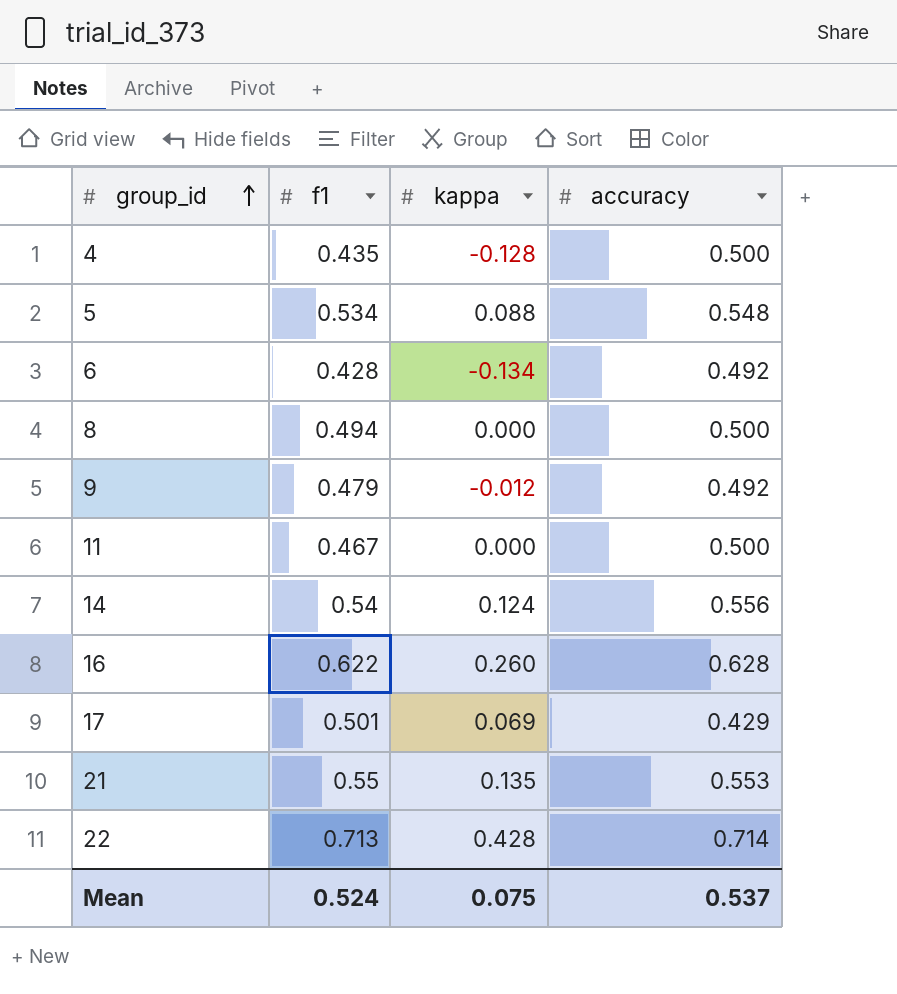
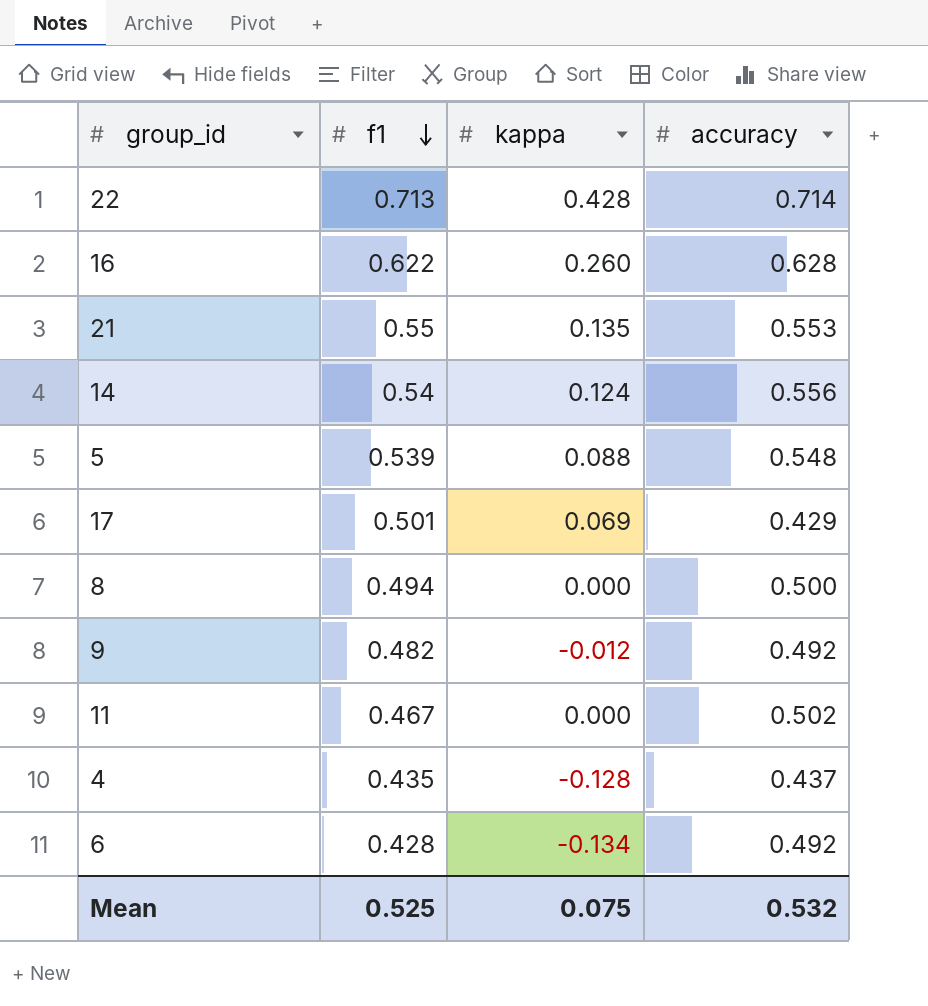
row order: group_id ascending -> f1 descending
5 | f1: 0.534 -> 0.539
9 | f1: 0.479 -> 0.482
11 | accuracy: 0.500 -> 0.502
4 | accuracy: 0.500 -> 0.437
Mean | f1: 0.524 -> 0.525
Mean | accuracy: 0.537 -> 0.532

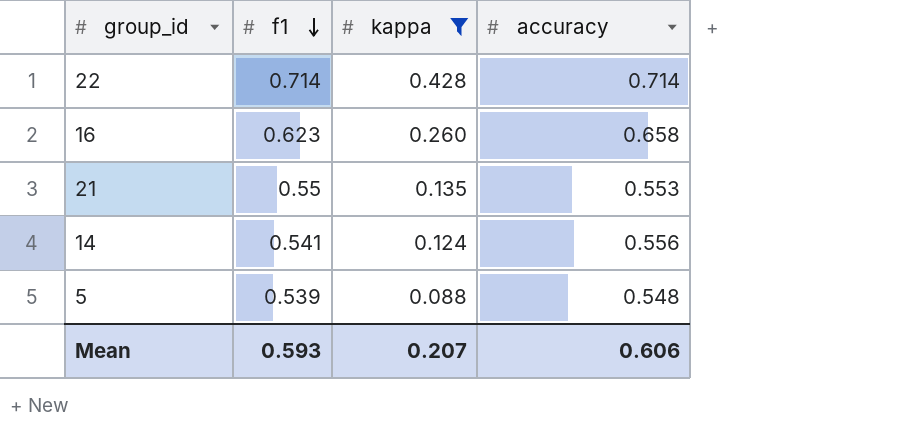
filter: none -> kappa >= 0.088
22 | f1: 0.713 -> 0.714
16 | f1: 0.622 -> 0.623
16 | accuracy: 0.628 -> 0.658
14 | f1: 0.54 -> 0.541
Mean | f1: 0.525 -> 0.593
Mean | kappa: 0.075 -> 0.207
Mean | accuracy: 0.532 -> 0.606

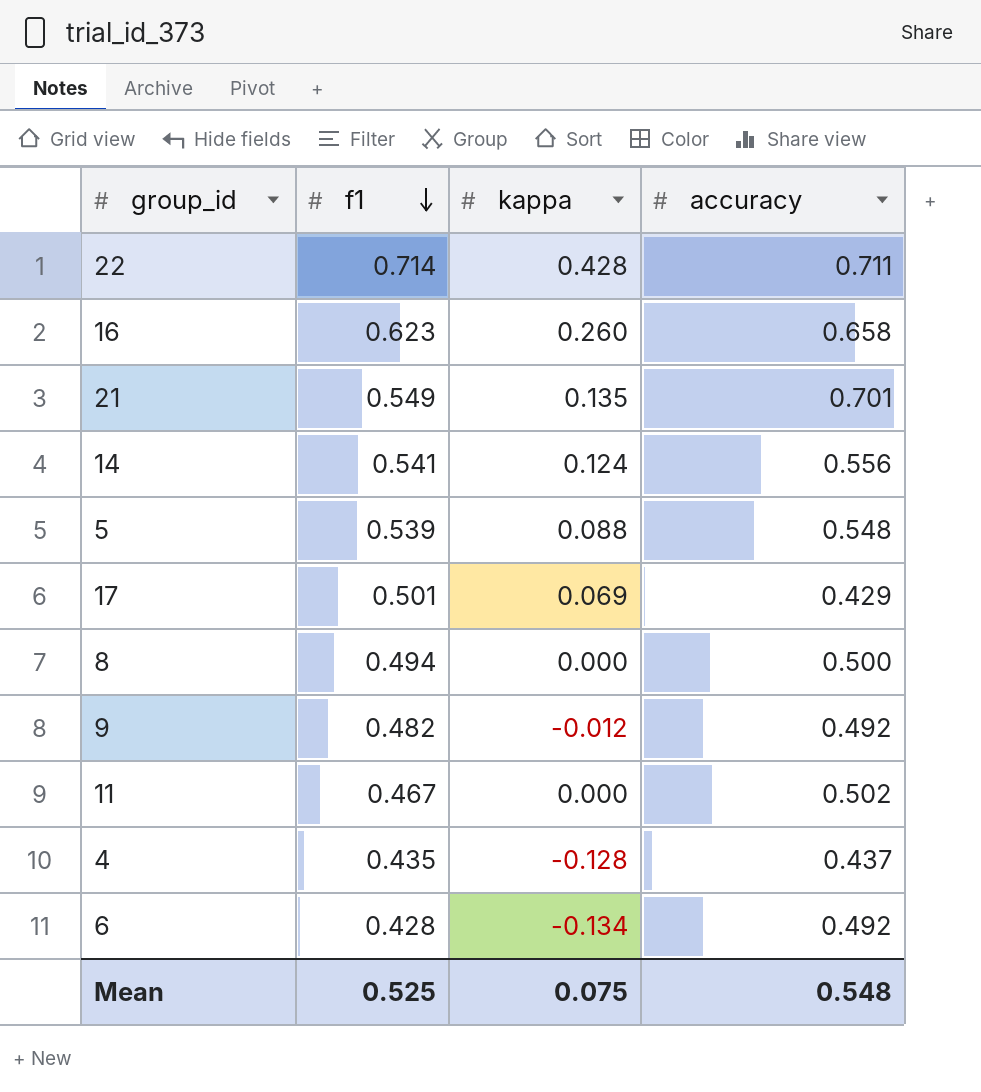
filter: kappa >= 0.088 -> none
22 | accuracy: 0.714 -> 0.711
21 | f1: 0.55 -> 0.549
21 | accuracy: 0.553 -> 0.701
Mean | f1: 0.593 -> 0.525
Mean | kappa: 0.207 -> 0.075
Mean | accuracy: 0.606 -> 0.548

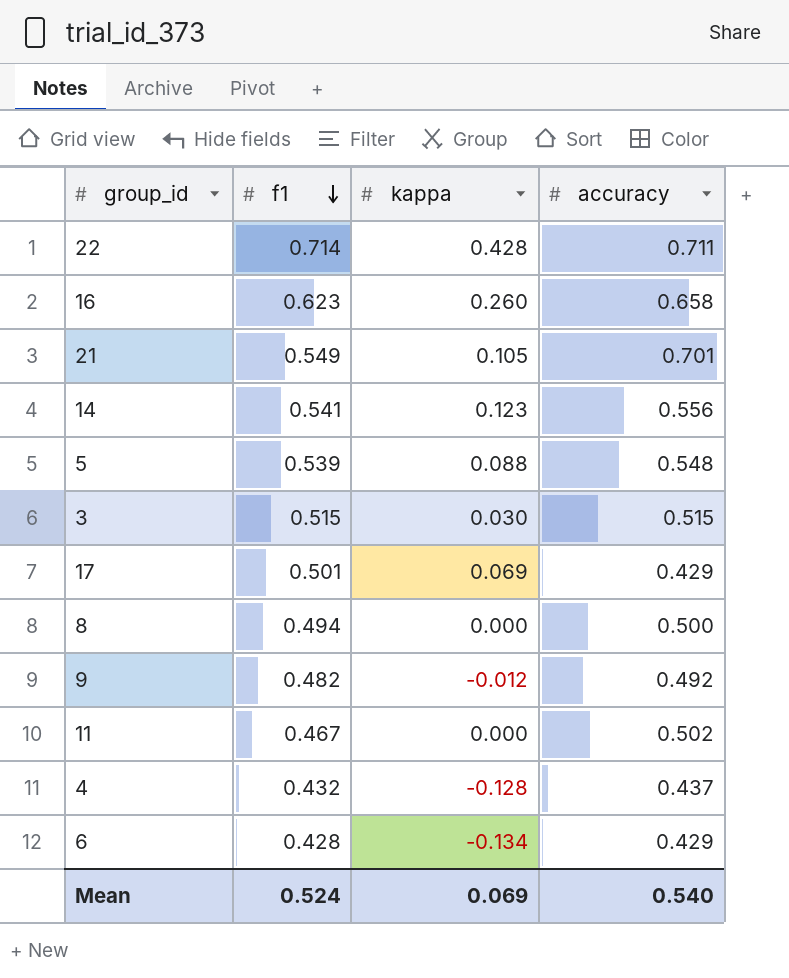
21 | kappa: 0.135 -> 0.105
14 | kappa: 0.124 -> 0.123
row 3: none -> 0.515 | 0.030 | 0.515
4 | f1: 0.435 -> 0.432
6 | accuracy: 0.492 -> 0.429
Mean | f1: 0.525 -> 0.524
Mean | kappa: 0.075 -> 0.069
Mean | accuracy: 0.548 -> 0.540

